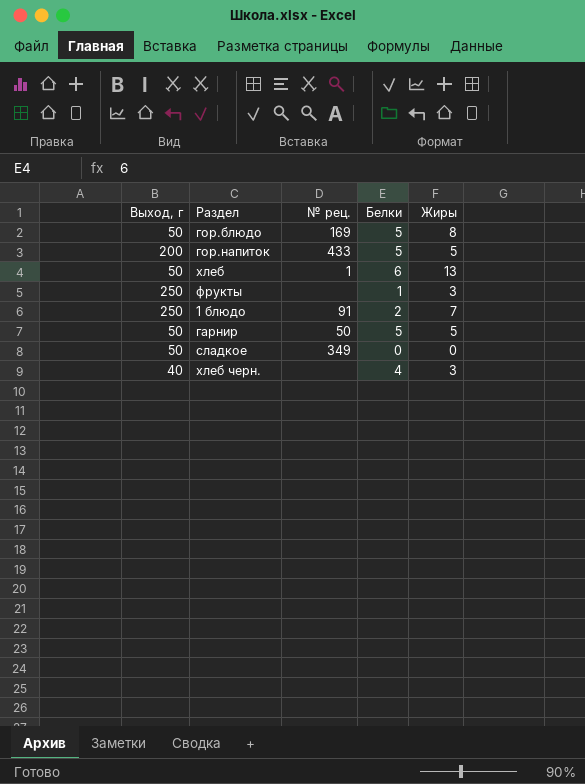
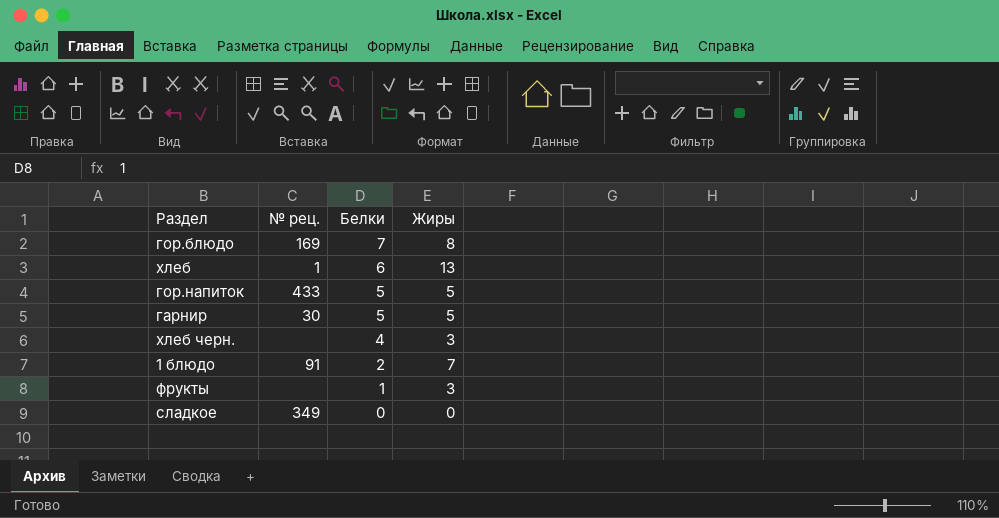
row order: none -> Белки descending
column Выход, г | position: 1 -> none
гор.блюдо | Белки: 5 -> 7
гарнир | № рец.: 50 -> 30

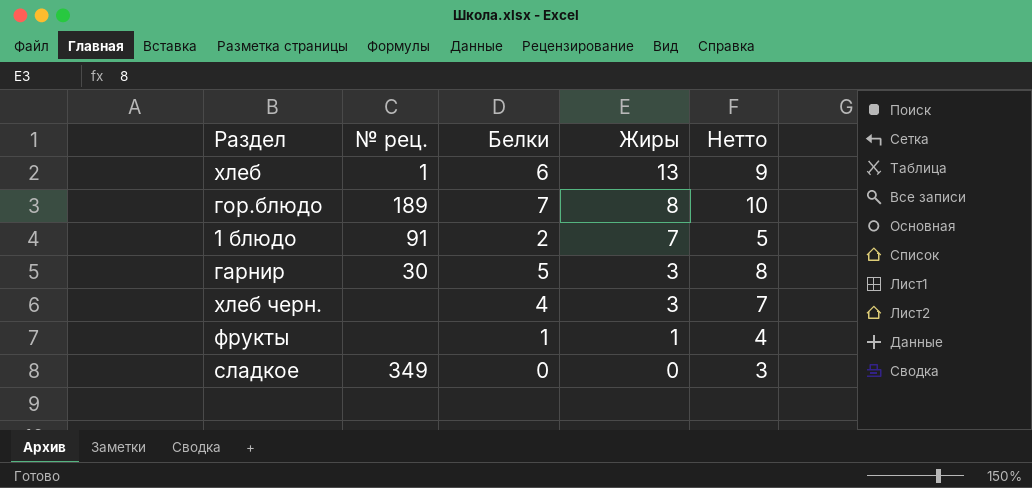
row order: Белки descending -> Жиры descending
column Нетто | formula: none -> [Белки] + 3
row гор.напиток: 433 | 5 | 5 -> none
гор.блюдо | № рец.: 169 -> 189
гарнир | Жиры: 5 -> 3
фрукты | Жиры: 3 -> 1

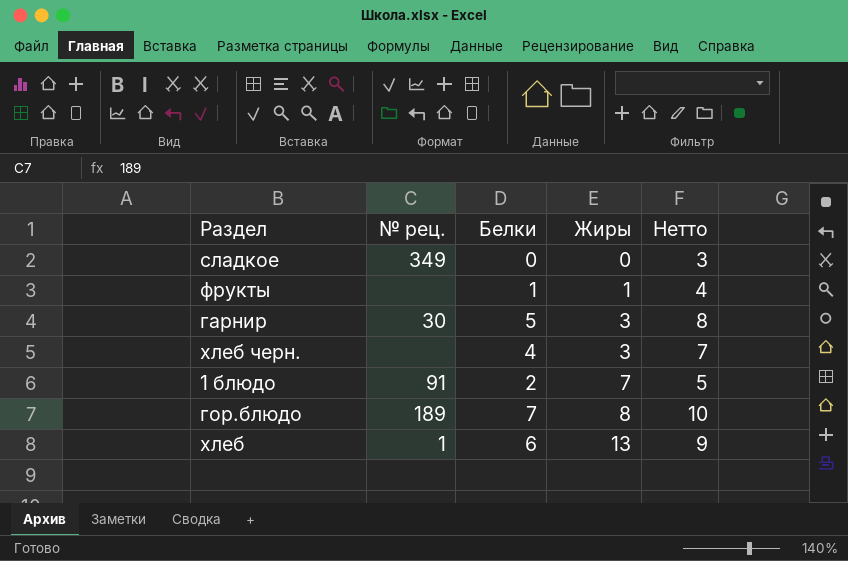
row order: Жиры descending -> Жиры ascending

